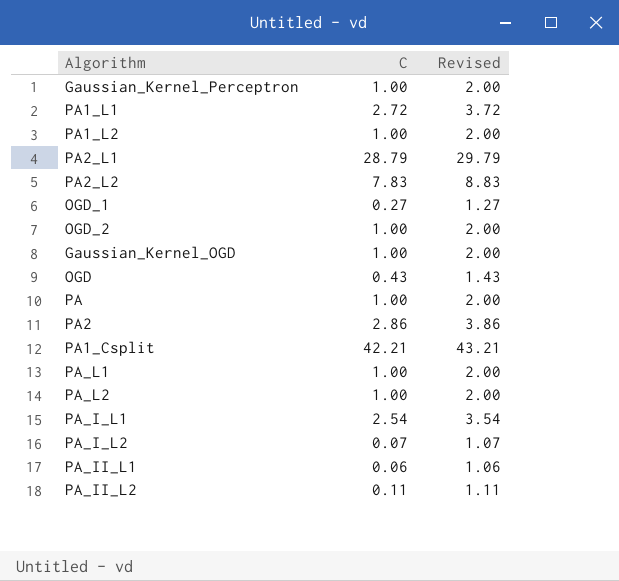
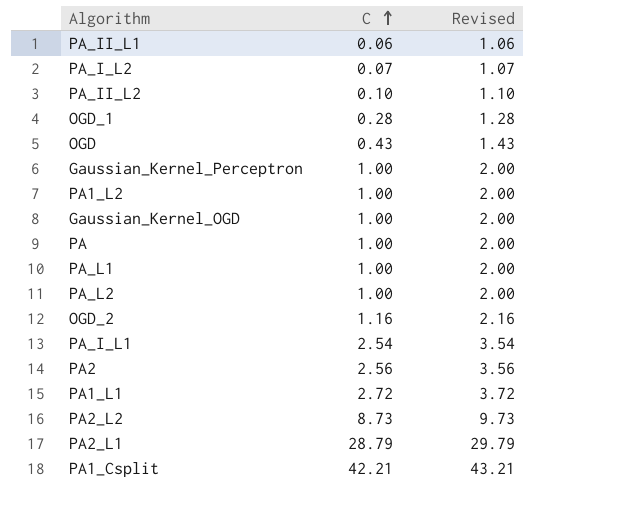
row order: none -> C ascending
PA_II_L2 | C: 0.11 -> 0.10
PA_II_L2 | Revised: 1.11 -> 1.10
OGD_1 | C: 0.27 -> 0.28
OGD_1 | Revised: 1.27 -> 1.28
OGD_2 | C: 1.00 -> 1.16
OGD_2 | Revised: 2.00 -> 2.16
PA2 | C: 2.86 -> 2.56
PA2 | Revised: 3.86 -> 3.56
PA2_L2 | C: 7.83 -> 8.73
PA2_L2 | Revised: 8.83 -> 9.73

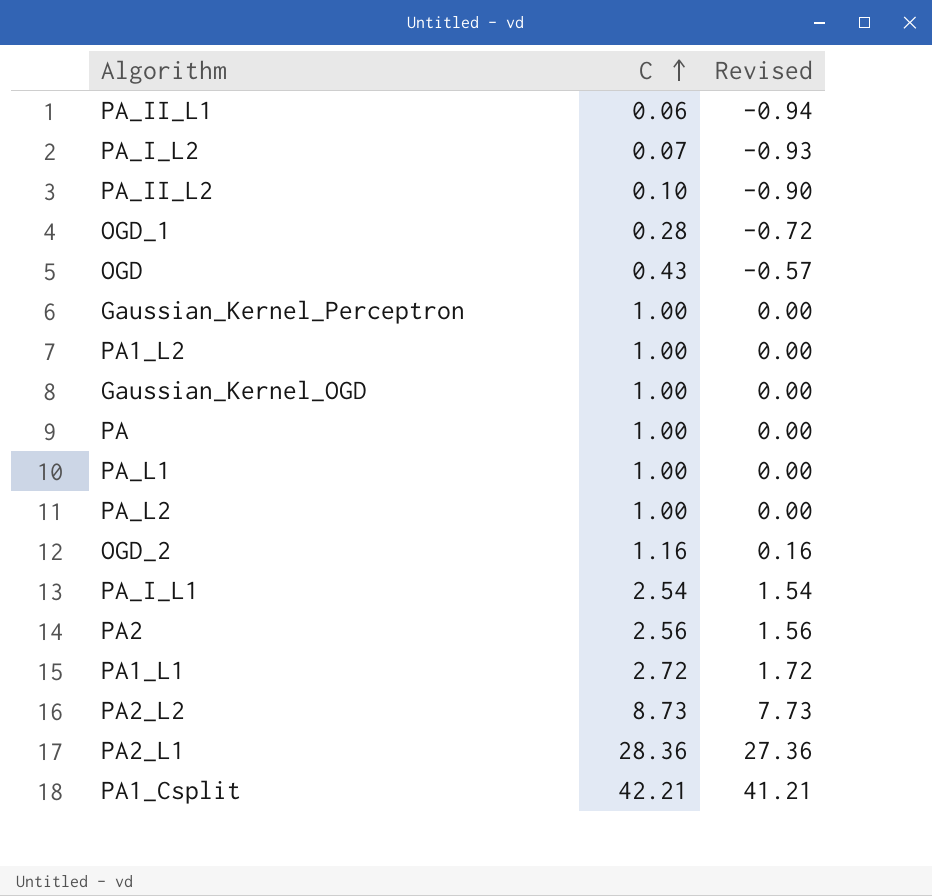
column Revised | formula: [C] + 1 -> [C] - 1
PA2_L1 | C: 28.79 -> 28.36

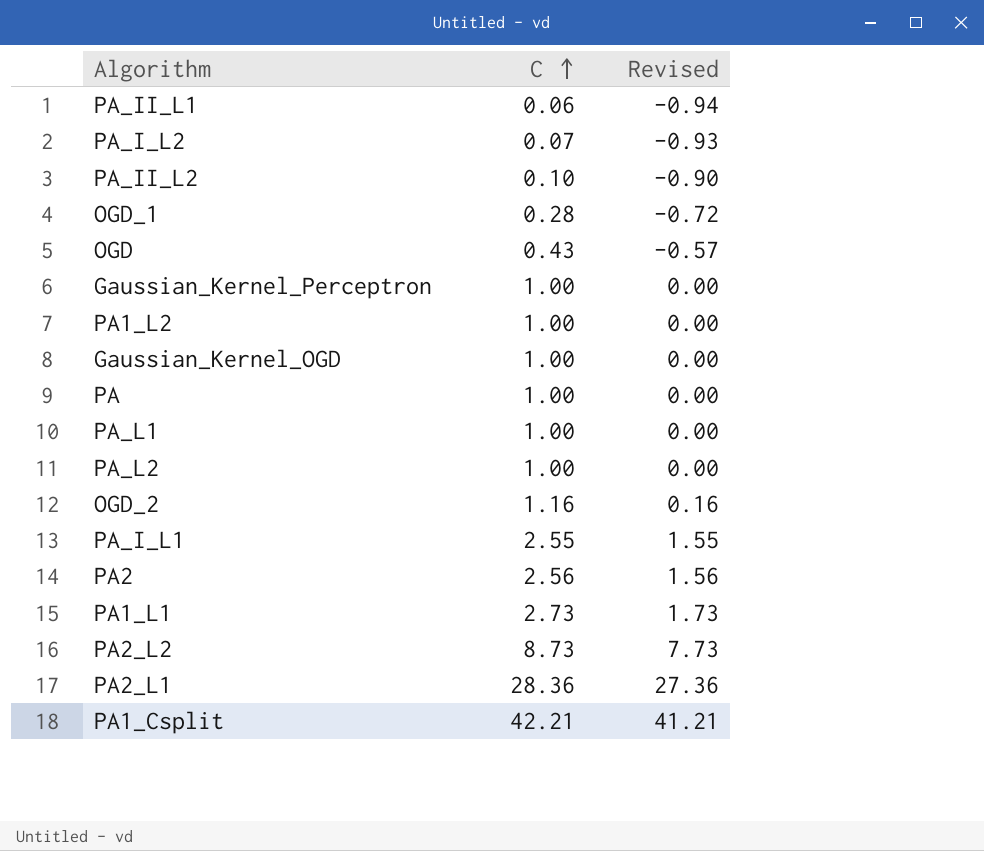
PA_I_L1 | C: 2.54 -> 2.55
PA_I_L1 | Revised: 1.54 -> 1.55
PA1_L1 | C: 2.72 -> 2.73
PA1_L1 | Revised: 1.72 -> 1.73

